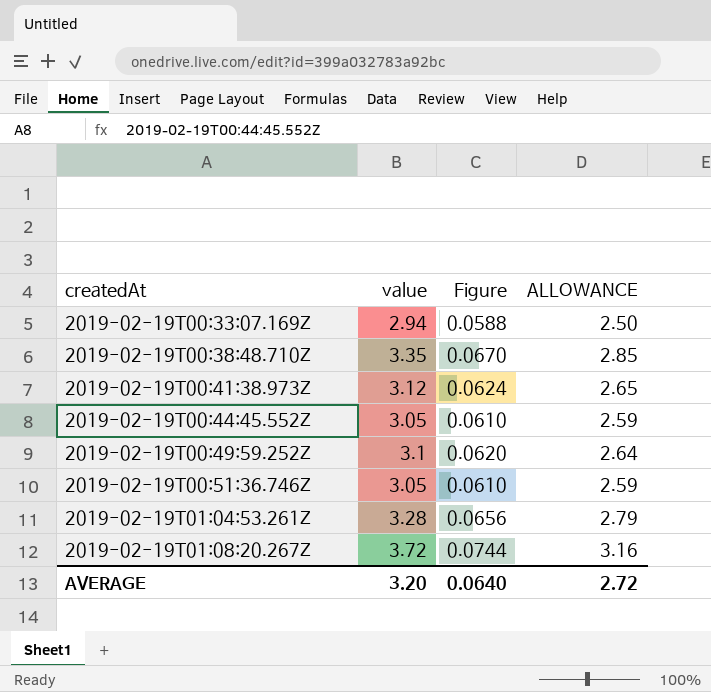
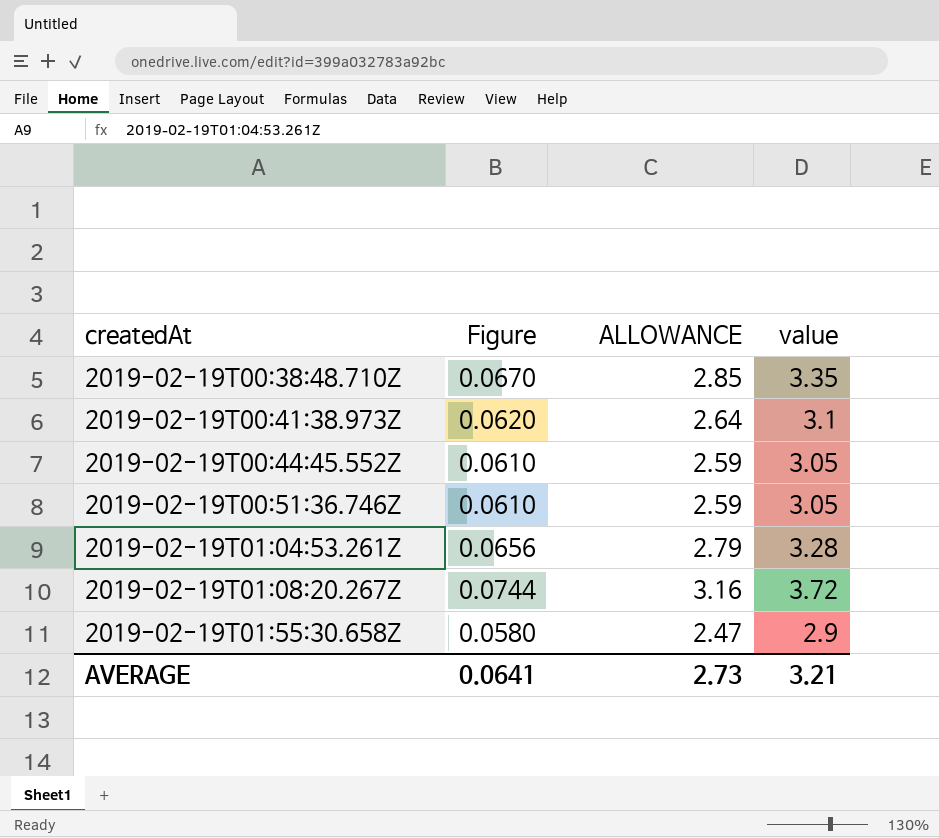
column value | position: 2 -> 4
row 2019-02-19T00:33:07.169Z: 2.94 | 0.0588 | 2.50 -> none
row 2019-02-19T00:49:59.252Z: 3.1 | 0.0620 | 2.64 -> none
2019-02-19T00:41:38.973Z | Figure: 0.0624 -> 0.0620
2019-02-19T00:41:38.973Z | ALLOWANCE: 2.65 -> 2.64
2019-02-19T00:41:38.973Z | value: 3.12 -> 3.1
row 2019-02-19T01:55:30.658Z: none -> 0.0580 | 2.47 | 2.9
AVERAGE | Figure: 0.0640 -> 0.0641
AVERAGE | ALLOWANCE: 2.72 -> 2.73
AVERAGE | value: 3.20 -> 3.21

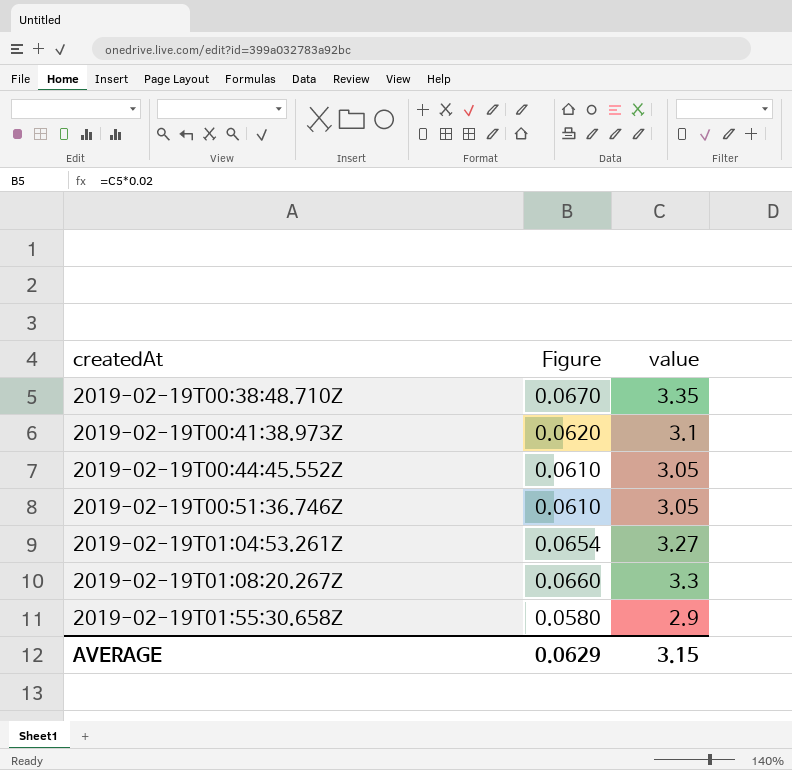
column ALLOWANCE | formula: [value] * 0.85 -> none
2019-02-19T01:04:53.261Z | Figure: 0.0656 -> 0.0654
2019-02-19T01:04:53.261Z | value: 3.28 -> 3.27
2019-02-19T01:08:20.267Z | Figure: 0.0744 -> 0.0660
2019-02-19T01:08:20.267Z | value: 3.72 -> 3.3
AVERAGE | Figure: 0.0641 -> 0.0629
AVERAGE | value: 3.21 -> 3.15

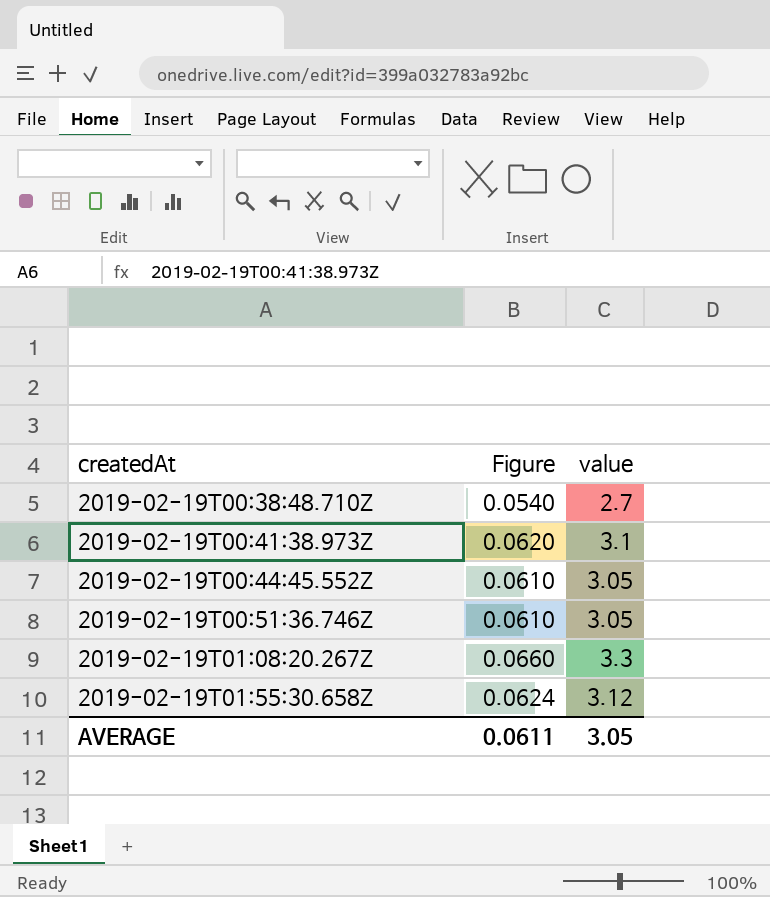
row 2019-02-19T01:04:53.261Z: 0.0654 | 3.27 -> none
2019-02-19T00:38:48.710Z | Figure: 0.0670 -> 0.0540
2019-02-19T00:38:48.710Z | value: 3.35 -> 2.7
2019-02-19T01:55:30.658Z | Figure: 0.0580 -> 0.0624
2019-02-19T01:55:30.658Z | value: 2.9 -> 3.12
AVERAGE | Figure: 0.0629 -> 0.0611
AVERAGE | value: 3.15 -> 3.05

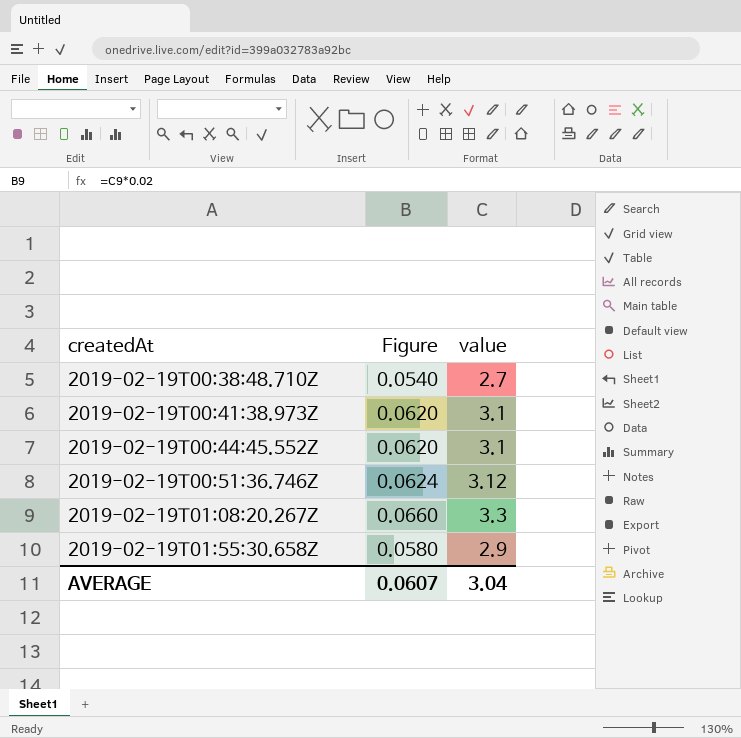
2019-02-19T00:44:45.552Z | Figure: 0.0610 -> 0.0620
2019-02-19T00:44:45.552Z | value: 3.05 -> 3.1
2019-02-19T00:51:36.746Z | Figure: 0.0610 -> 0.0624
2019-02-19T00:51:36.746Z | value: 3.05 -> 3.12
2019-02-19T01:55:30.658Z | Figure: 0.0624 -> 0.0580
2019-02-19T01:55:30.658Z | value: 3.12 -> 2.9
AVERAGE | Figure: 0.0611 -> 0.0607
AVERAGE | value: 3.05 -> 3.04

